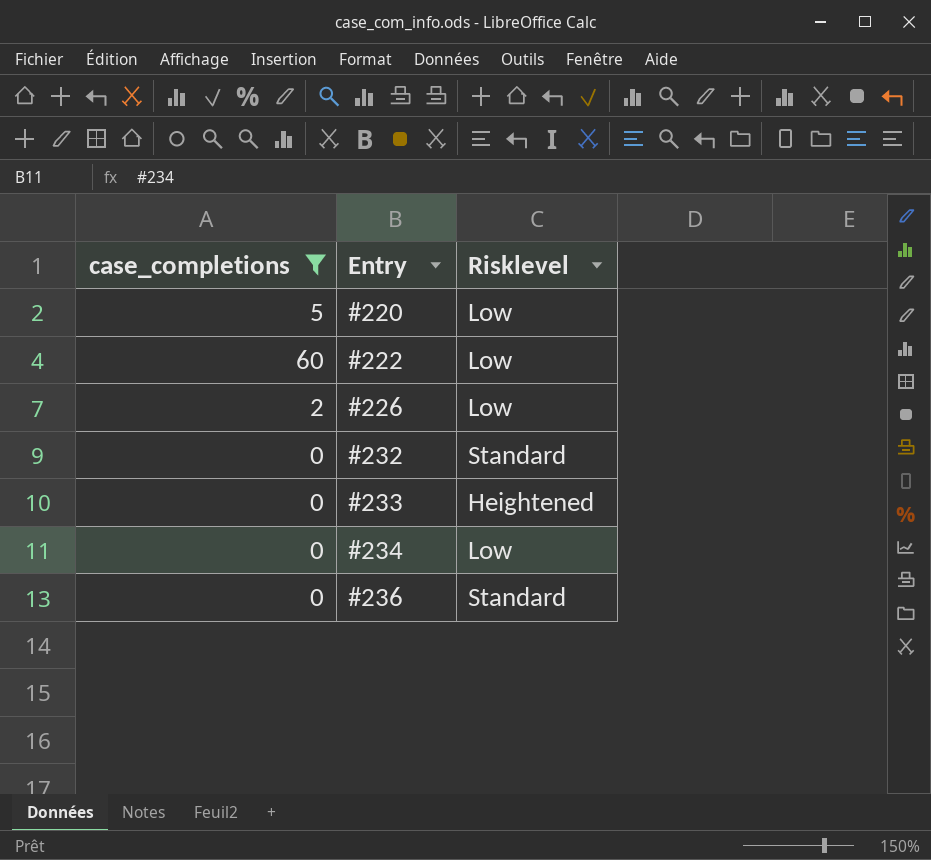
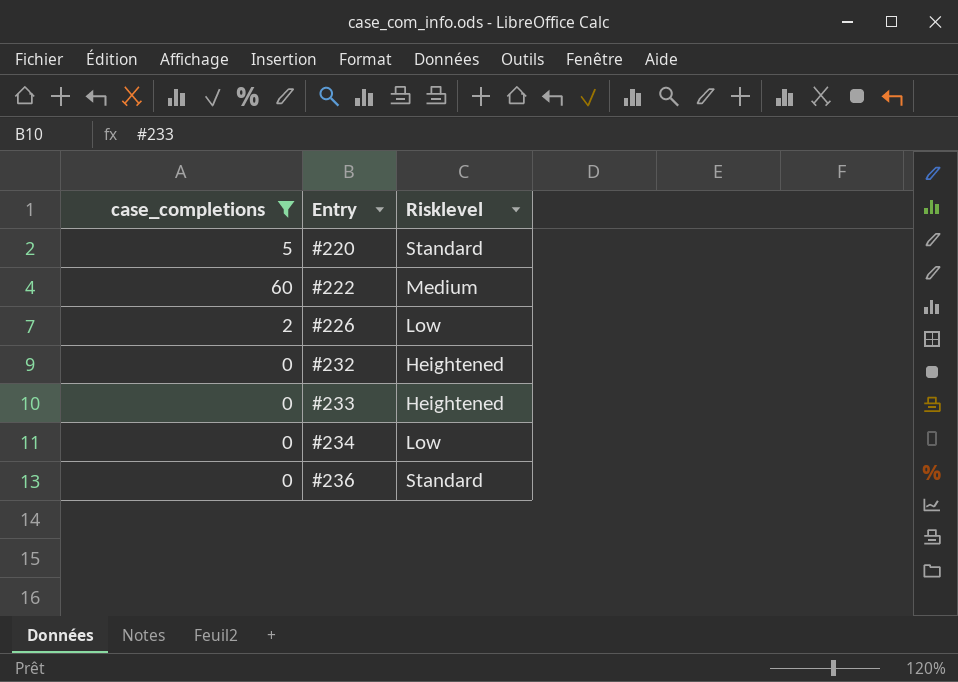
#220 | Risklevel: Low -> Standard
#222 | Risklevel: Low -> Medium
#232 | Risklevel: Standard -> Heightened

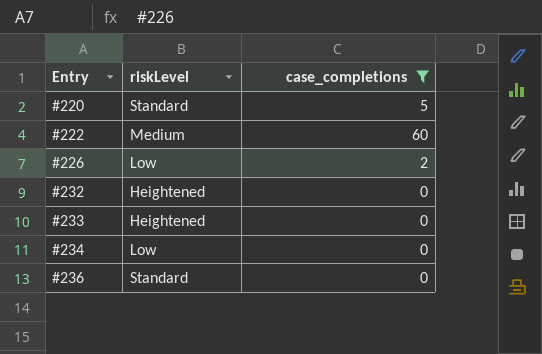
column name: Risklevel -> riskLevel
column case_completions | position: 1 -> 3

